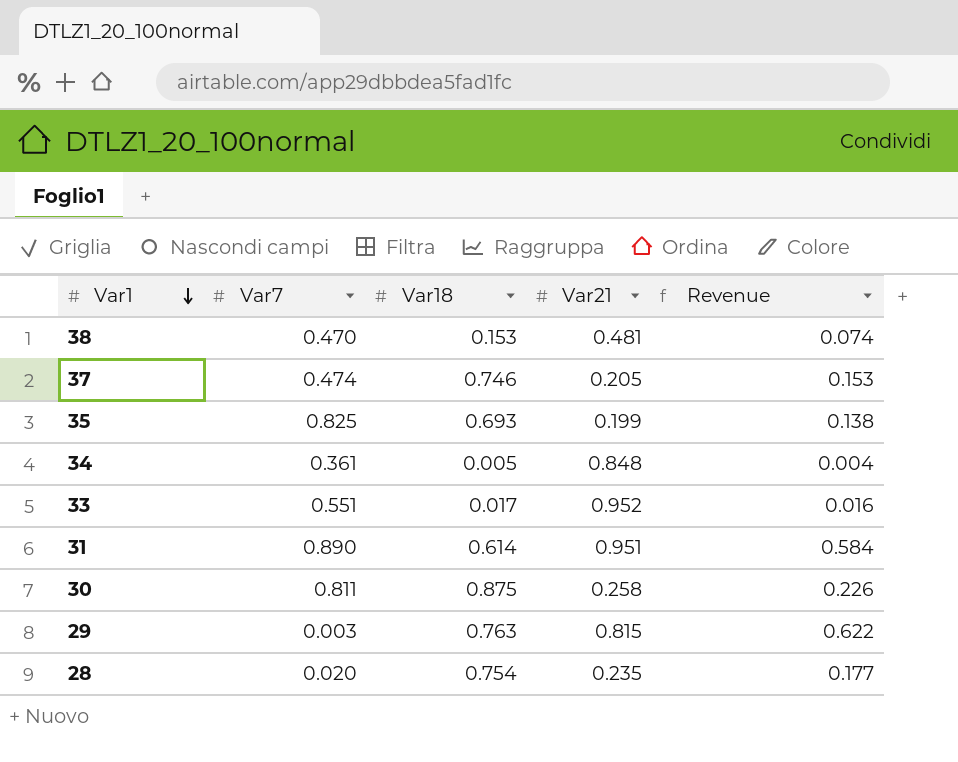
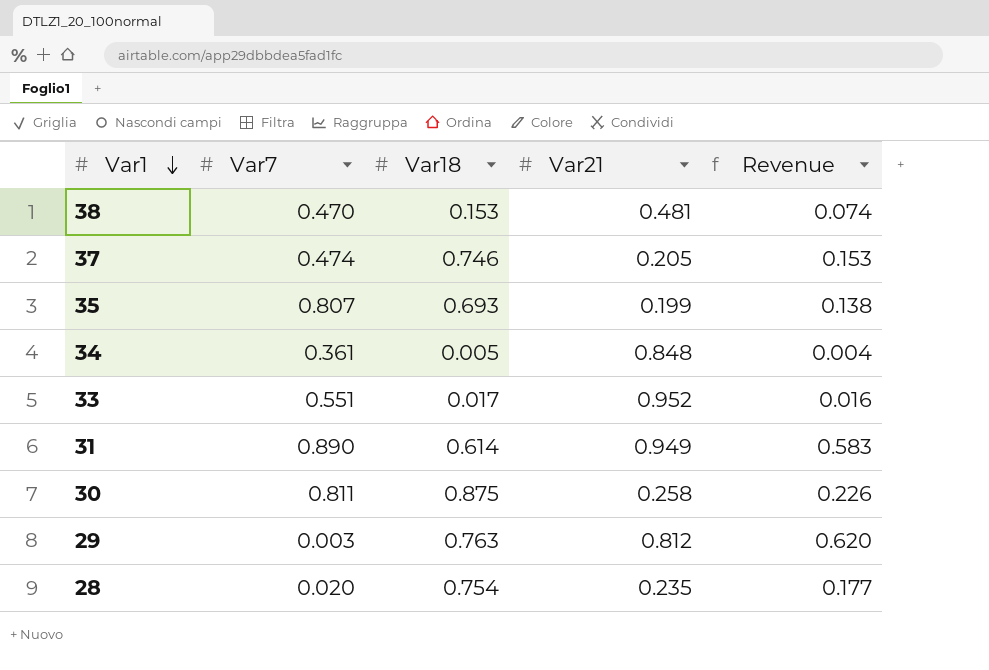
35 | Var7: 0.825 -> 0.807
31 | Var21: 0.951 -> 0.949
31 | Revenue: 0.584 -> 0.583
29 | Var21: 0.815 -> 0.812
29 | Revenue: 0.622 -> 0.620

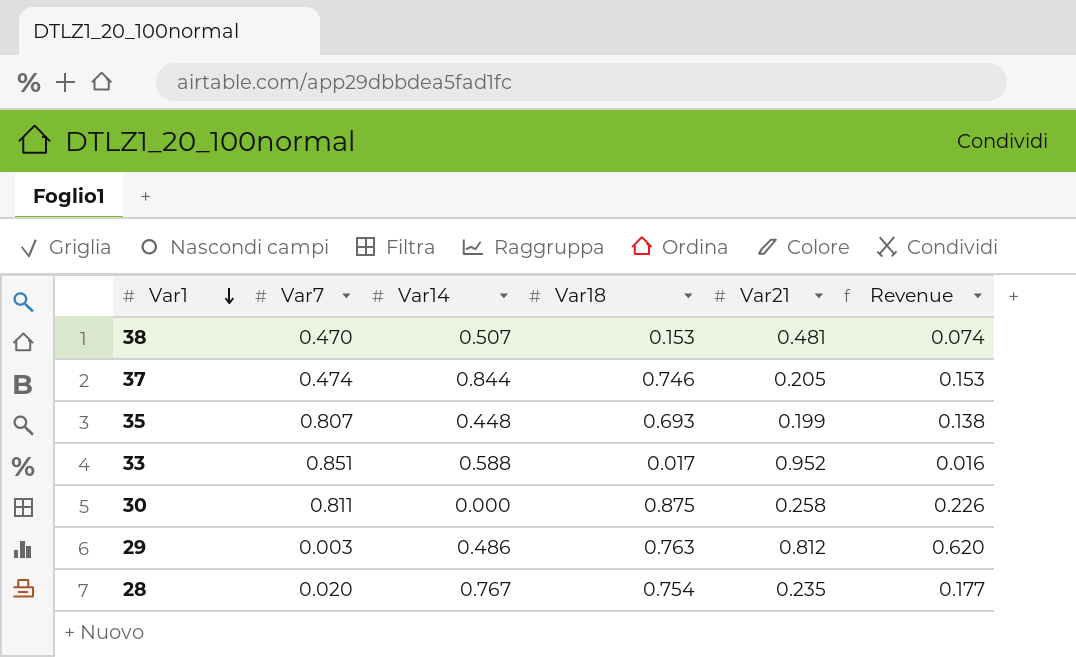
column Var14 | position: none -> 3
row 34: 0.361 | 0.005 | 0.848 | 0.004 -> none
row 31: 0.890 | 0.614 | 0.949 | 0.583 -> none
33 | Var7: 0.551 -> 0.851

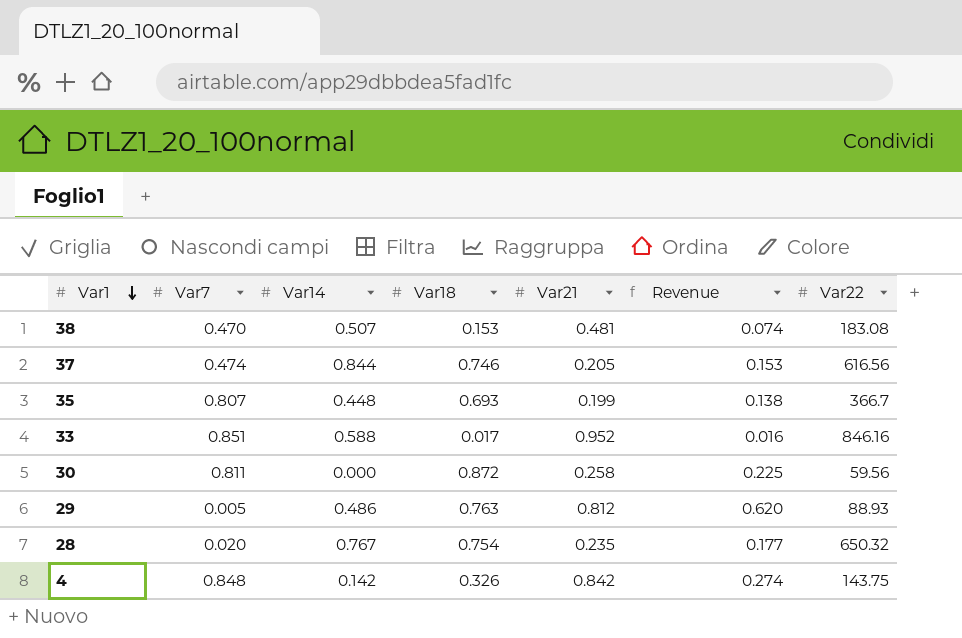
column Var22 | position: none -> 7
30 | Var18: 0.875 -> 0.872
30 | Revenue: 0.226 -> 0.225
29 | Var7: 0.003 -> 0.005
row 4: none -> 0.848 | 0.142 | 0.326 | 0.842 | 0.274 | 143.75

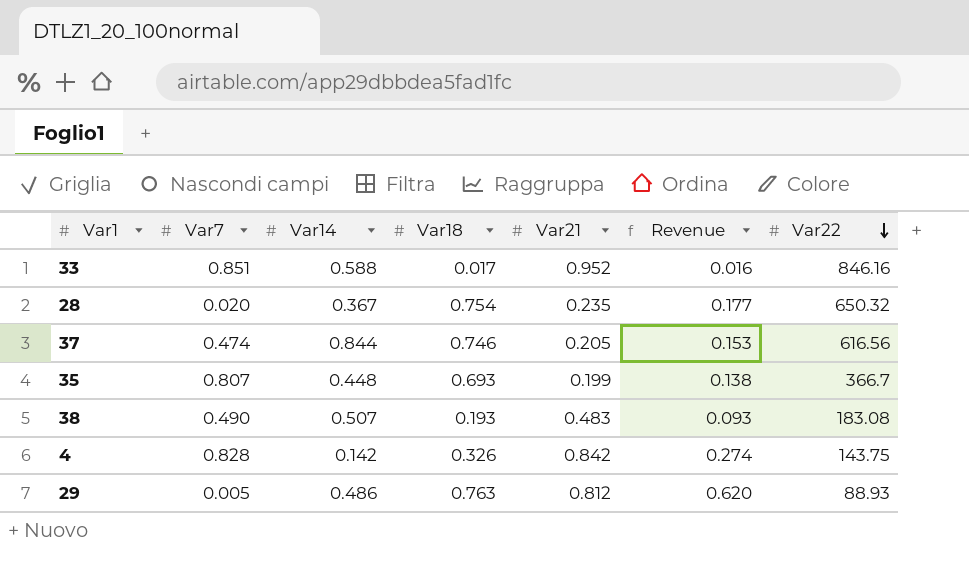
row order: Var1 descending -> Var22 descending
row 30: 0.811 | 0.000 | 0.872 | 0.258 | 0.225 | 59.56 -> none
28 | Var14: 0.767 -> 0.367
38 | Var7: 0.470 -> 0.490
38 | Var18: 0.153 -> 0.193
38 | Var21: 0.481 -> 0.483
38 | Revenue: 0.074 -> 0.093
4 | Var7: 0.848 -> 0.828

